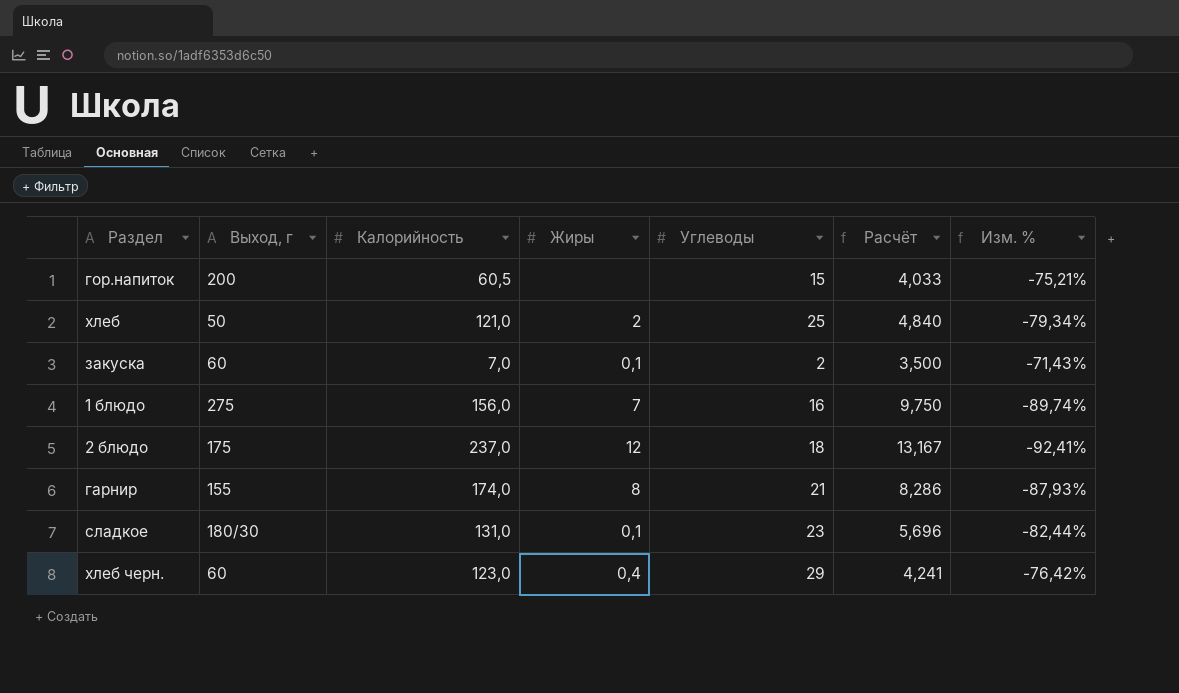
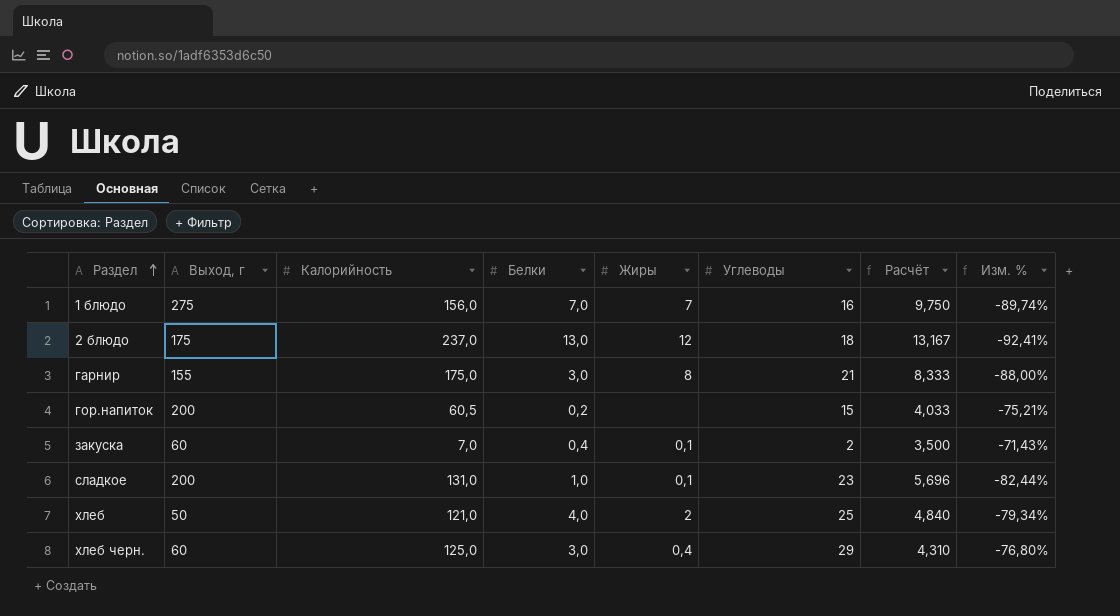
row order: none -> Раздел ascending
column Белки | position: none -> 4
гарнир | Калорийность: 174,0 -> 175,0
гарнир | Расчёт: 8,286 -> 8,333
гарнир | Изм. %: -87,93% -> -88,00%
сладкое | Выход, г: 180/30 -> 200
хлеб черн. | Калорийность: 123,0 -> 125,0
хлеб черн. | Расчёт: 4,241 -> 4,310
хлеб черн. | Изм. %: -76,42% -> -76,80%

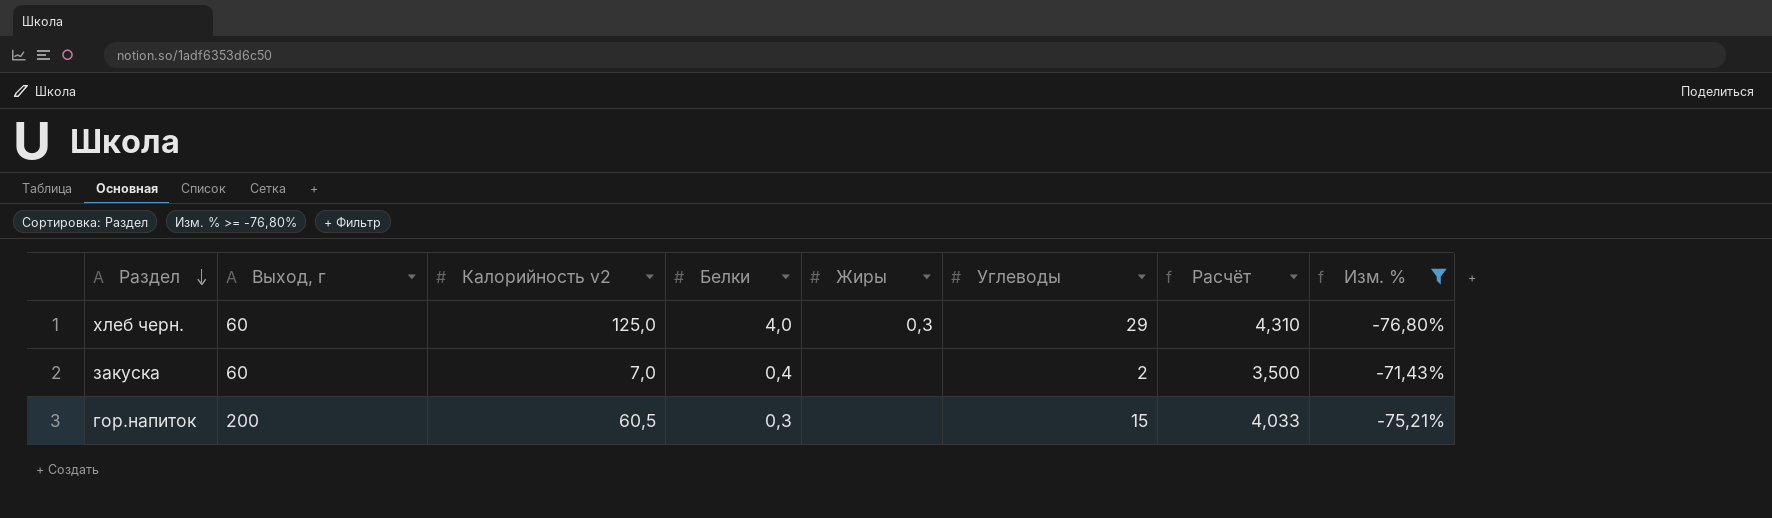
filter: none -> Изм. % >= -76,80%
row order: Раздел ascending -> Раздел descending
column name: Калорийность -> Калорийность v2
хлеб черн. | Белки: 3,0 -> 4,0
хлеб черн. | Жиры: 0,4 -> 0,3
закуска | Жиры: 0,1 -> none
гор.напиток | Белки: 0,2 -> 0,3

